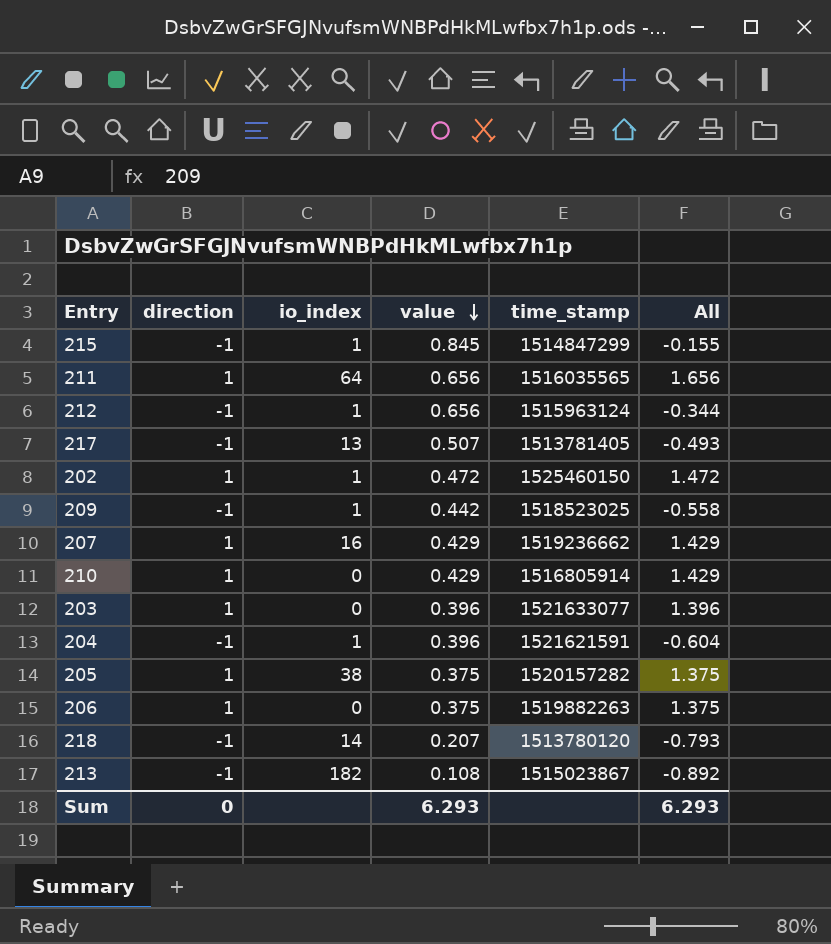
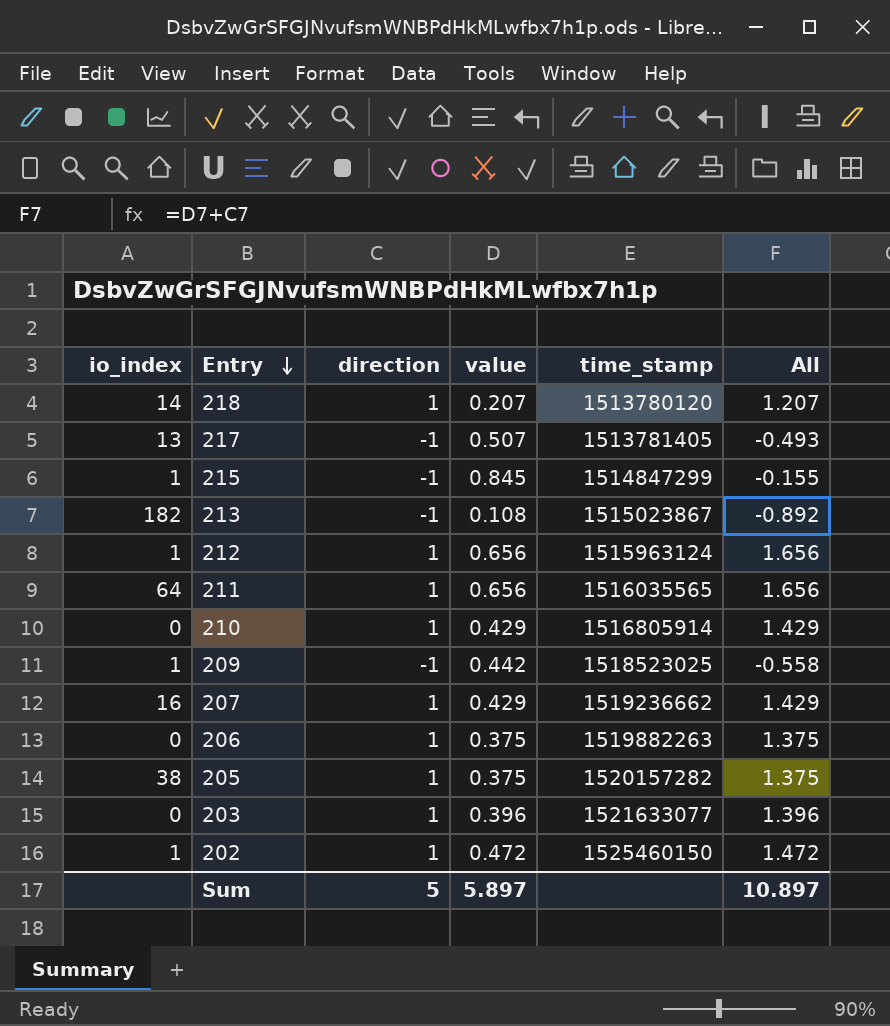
row order: value descending -> Entry descending
column io_index | position: 3 -> 1
row 204: -1 | 1 | 0.396 | 1521621591 | -0.604 -> none
218 | direction: -1 -> 1
218 | All: -0.793 -> 1.207
212 | direction: -1 -> 1
212 | All: -0.344 -> 1.656
Sum | direction: 0 -> 5
Sum | value: 6.293 -> 5.897
Sum | All: 6.293 -> 10.897

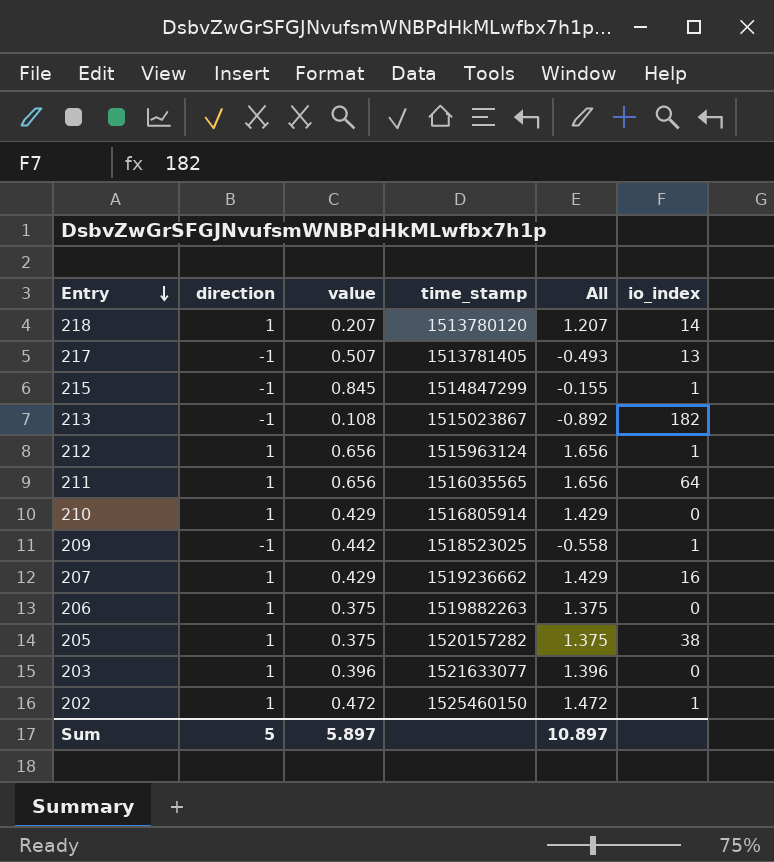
column io_index | position: 1 -> 6

